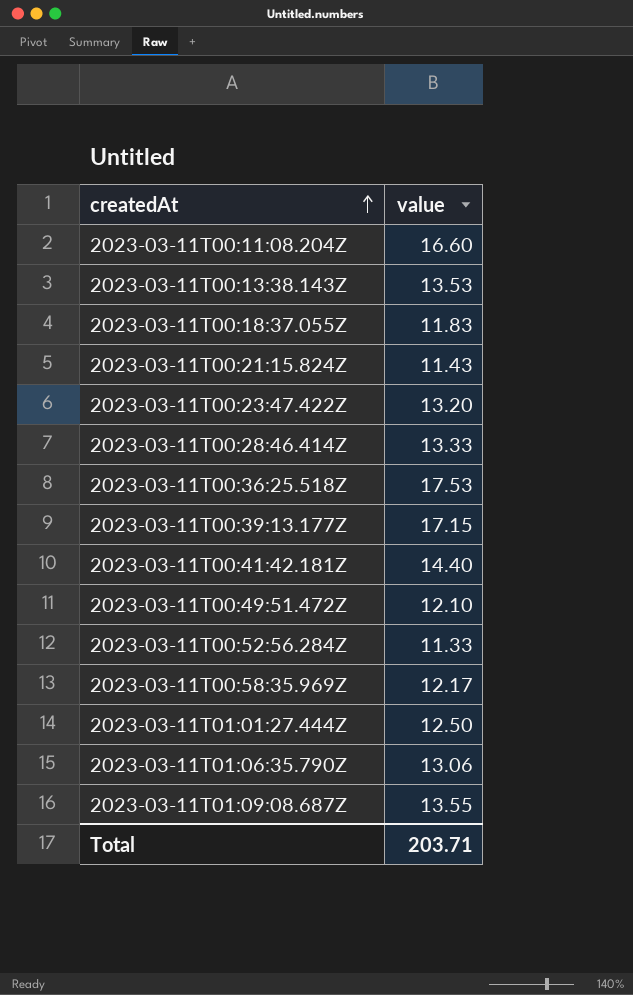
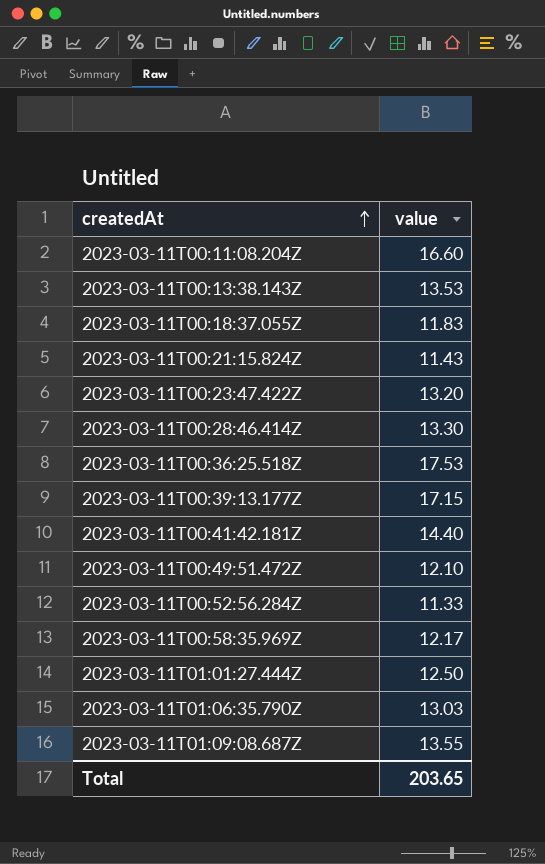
2023-03-11T00:28:46.414Z | value: 13.33 -> 13.30
2023-03-11T01:06:35.790Z | value: 13.06 -> 13.03
Total | value: 203.71 -> 203.65

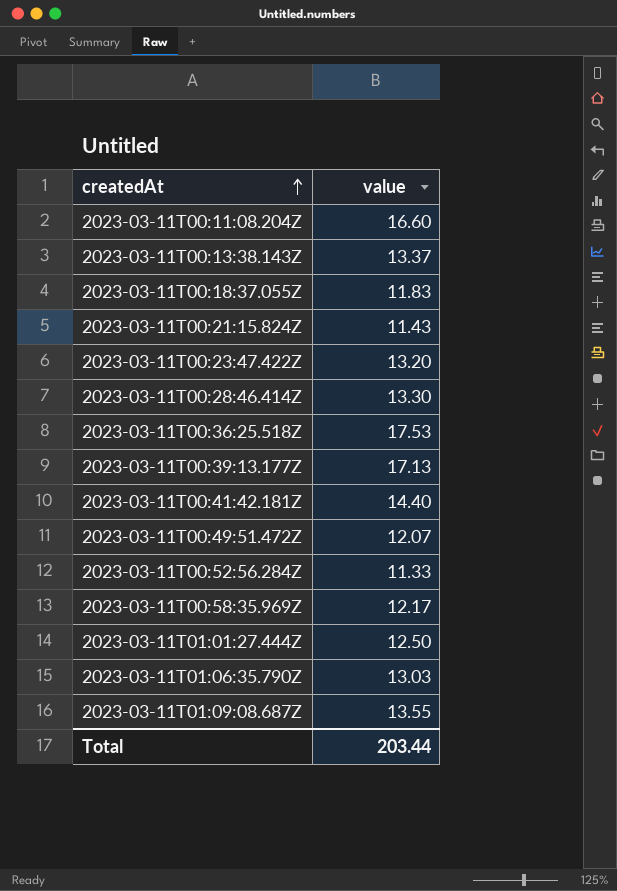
2023-03-11T00:13:38.143Z | value: 13.53 -> 13.37
2023-03-11T00:39:13.177Z | value: 17.15 -> 17.13
2023-03-11T00:49:51.472Z | value: 12.10 -> 12.07
Total | value: 203.65 -> 203.44

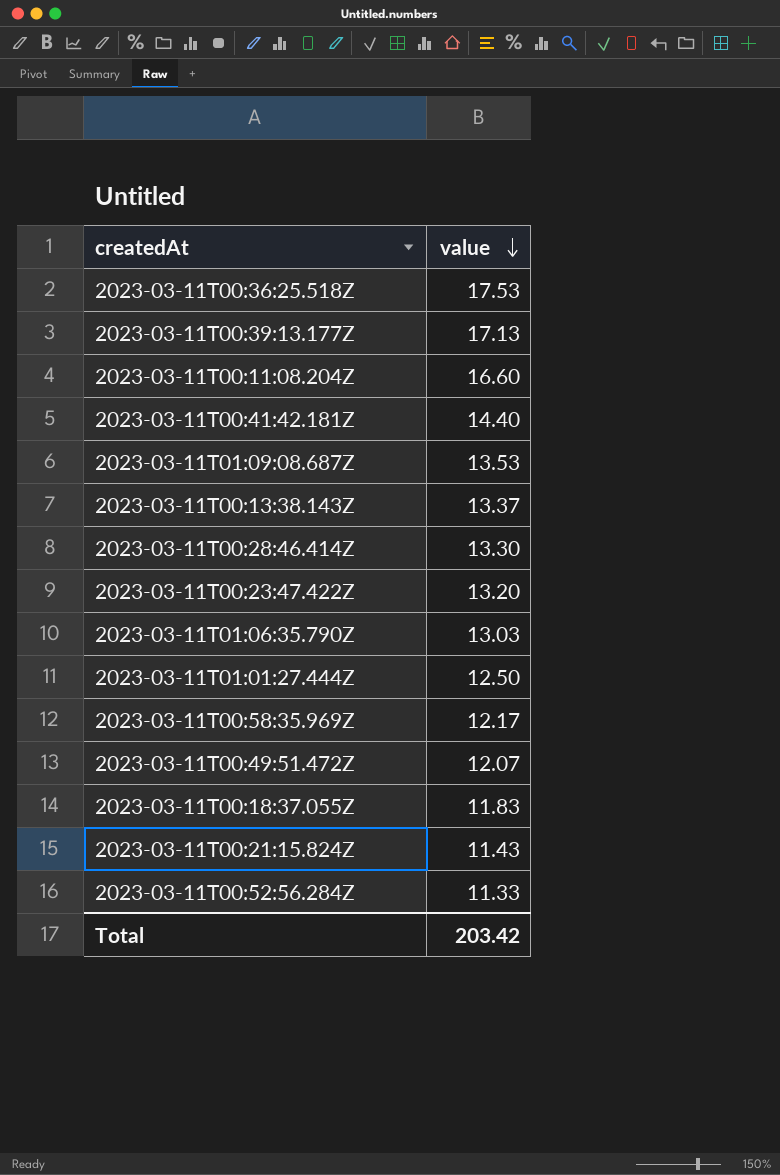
row order: createdAt ascending -> value descending
2023-03-11T01:09:08.687Z | value: 13.55 -> 13.53
Total | value: 203.44 -> 203.42

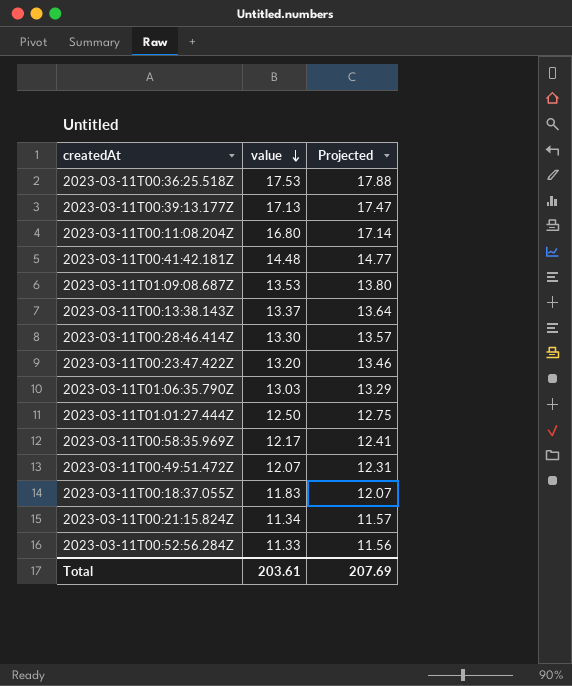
column Projected | formula: none -> [value] * 1.02
2023-03-11T00:11:08.204Z | value: 16.60 -> 16.80
2023-03-11T00:41:42.181Z | value: 14.40 -> 14.48
2023-03-11T00:21:15.824Z | value: 11.43 -> 11.34
Total | value: 203.42 -> 203.61

